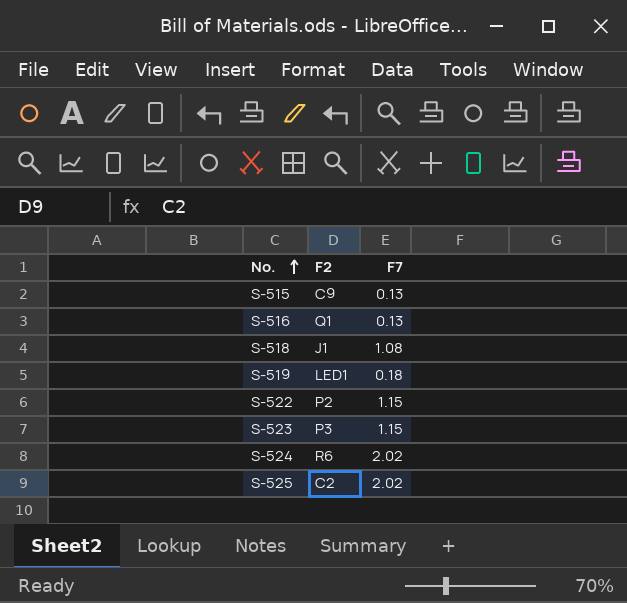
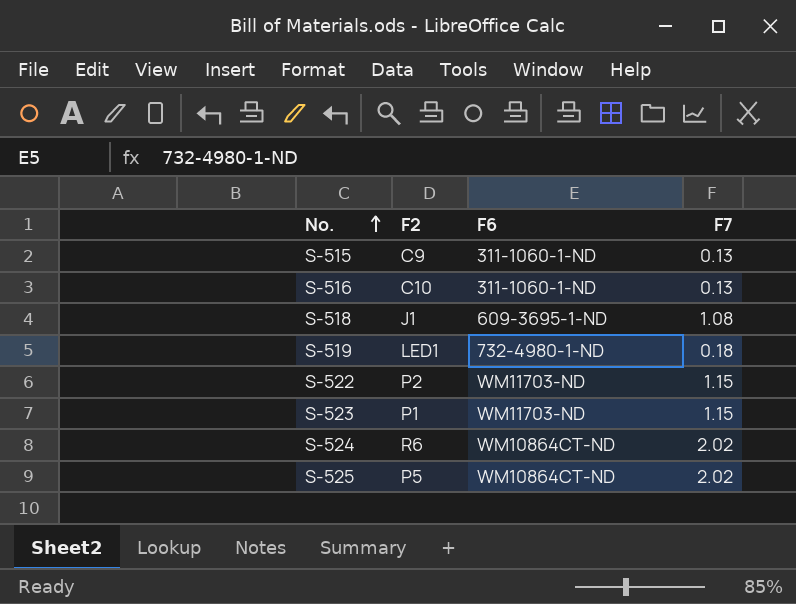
column F6 | position: none -> 3
S-516 | F2: Q1 -> C10
S-523 | F2: P3 -> P1
S-525 | F2: C2 -> P5

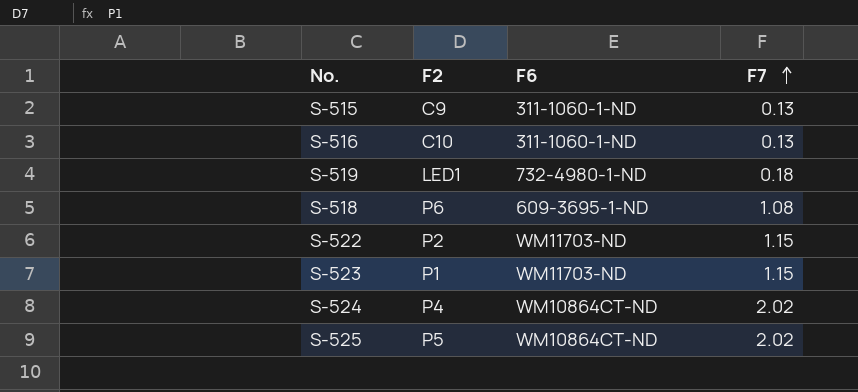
row order: No. ascending -> F7 ascending
S-518 | F2: J1 -> P6
S-524 | F2: R6 -> P4

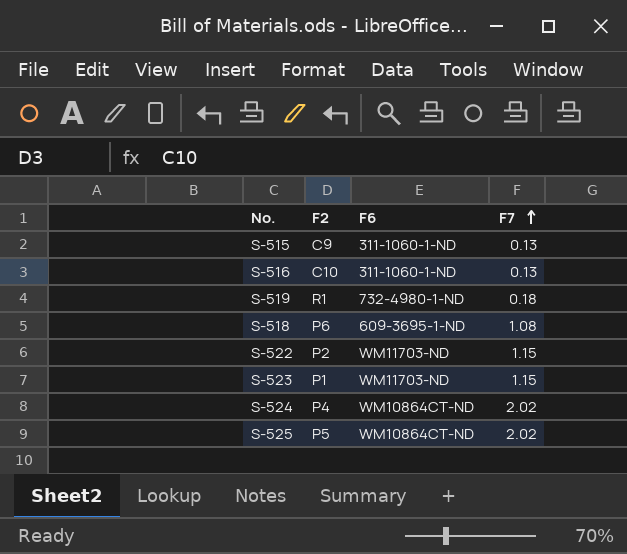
S-519 | F2: LED1 -> R1

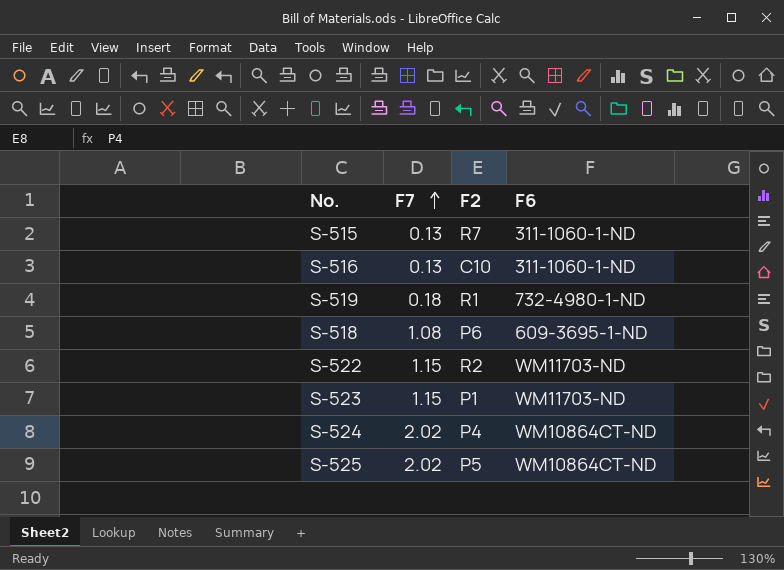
column F7 | position: 4 -> 2
S-515 | F2: C9 -> R7
S-522 | F2: P2 -> R2

